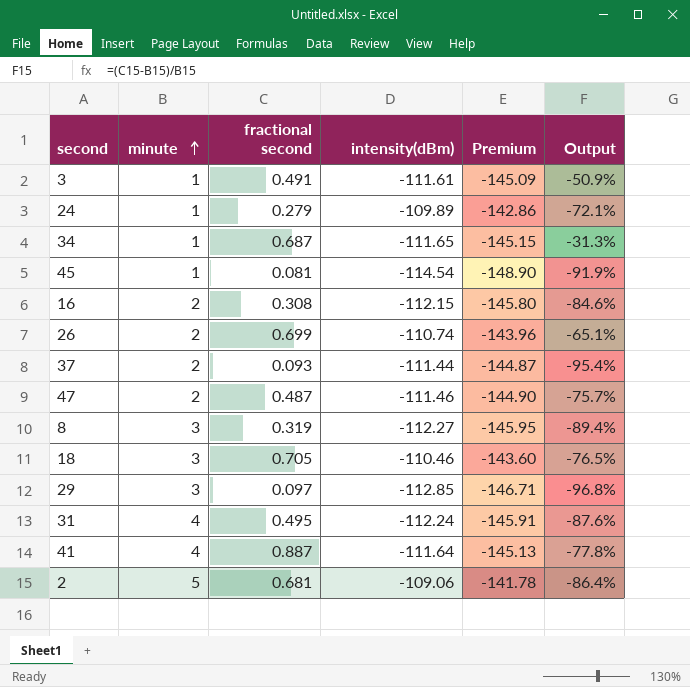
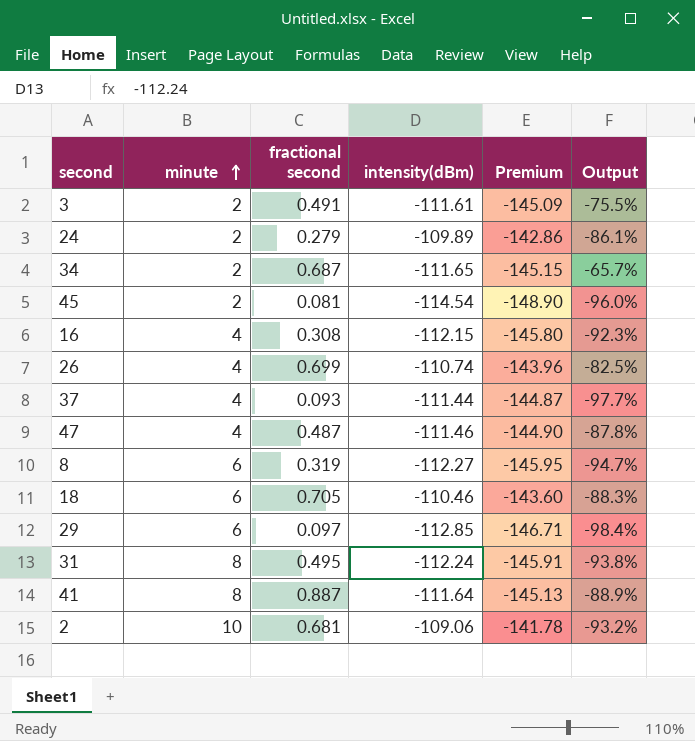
3 | minute: 1 -> 2
3 | Output: -50.9% -> -75.5%
24 | minute: 1 -> 2
24 | Output: -72.1% -> -86.1%
34 | minute: 1 -> 2
34 | Output: -31.3% -> -65.7%
45 | minute: 1 -> 2
45 | Output: -91.9% -> -96.0%
16 | minute: 2 -> 4
16 | Output: -84.6% -> -92.3%
26 | minute: 2 -> 4
26 | Output: -65.1% -> -82.5%
37 | minute: 2 -> 4
37 | Output: -95.4% -> -97.7%
47 | minute: 2 -> 4
47 | Output: -75.7% -> -87.8%
8 | minute: 3 -> 6
8 | Output: -89.4% -> -94.7%
18 | minute: 3 -> 6
18 | Output: -76.5% -> -88.3%
29 | minute: 3 -> 6
29 | Output: -96.8% -> -98.4%
31 | minute: 4 -> 8
31 | Output: -87.6% -> -93.8%
41 | minute: 4 -> 8
41 | Output: -77.8% -> -88.9%
2 | minute: 5 -> 10
2 | Output: -86.4% -> -93.2%

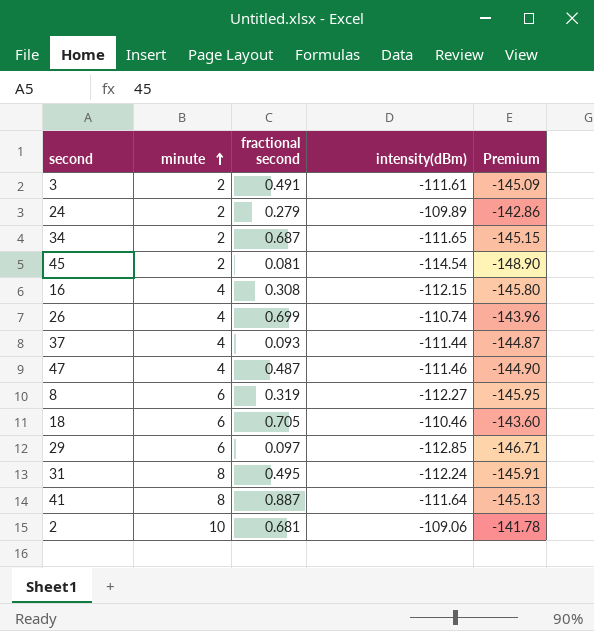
column Output | formula: ([fractional second] - [minute]) / [minute] -> none

